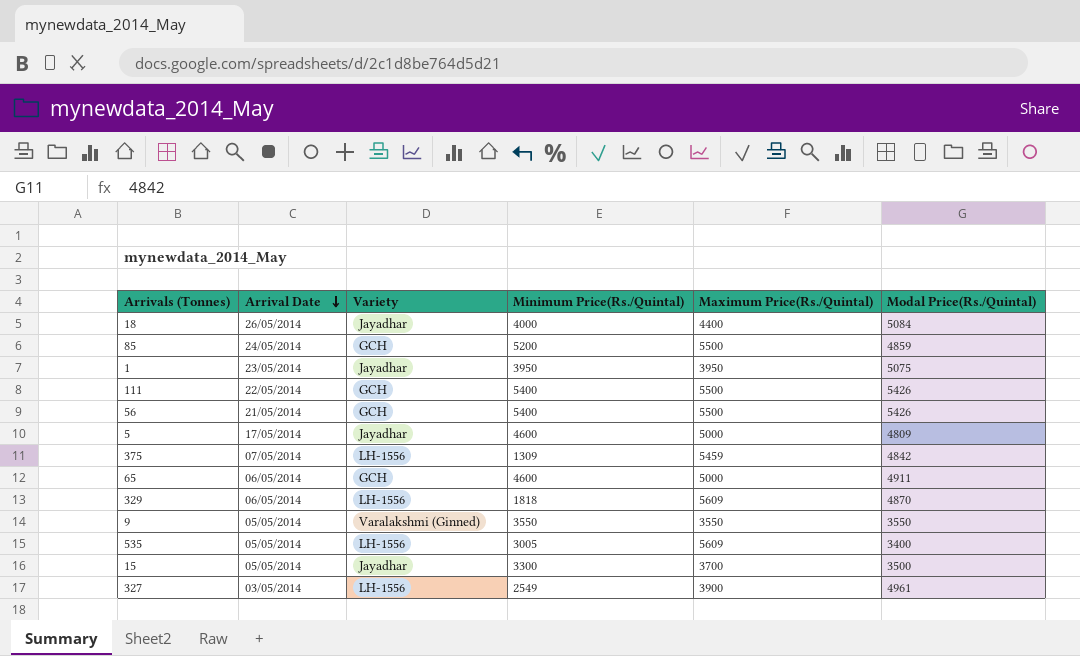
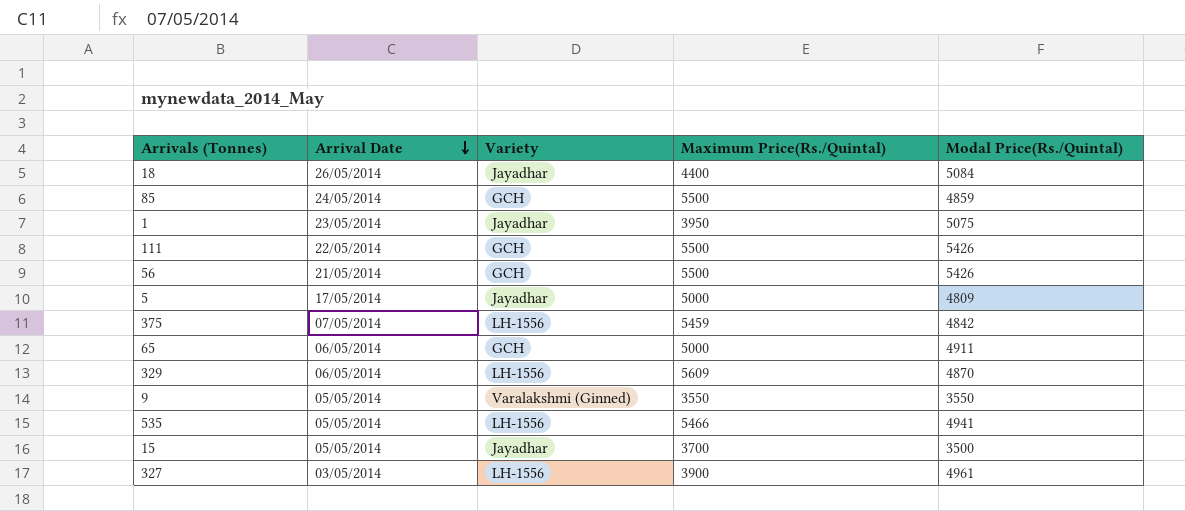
column Minimum Price(Rs./Quintal) | position: 4 -> none
535 | Maximum Price(Rs./Quintal): 5609 -> 5466
535 | Modal Price(Rs./Quintal): 3400 -> 4941

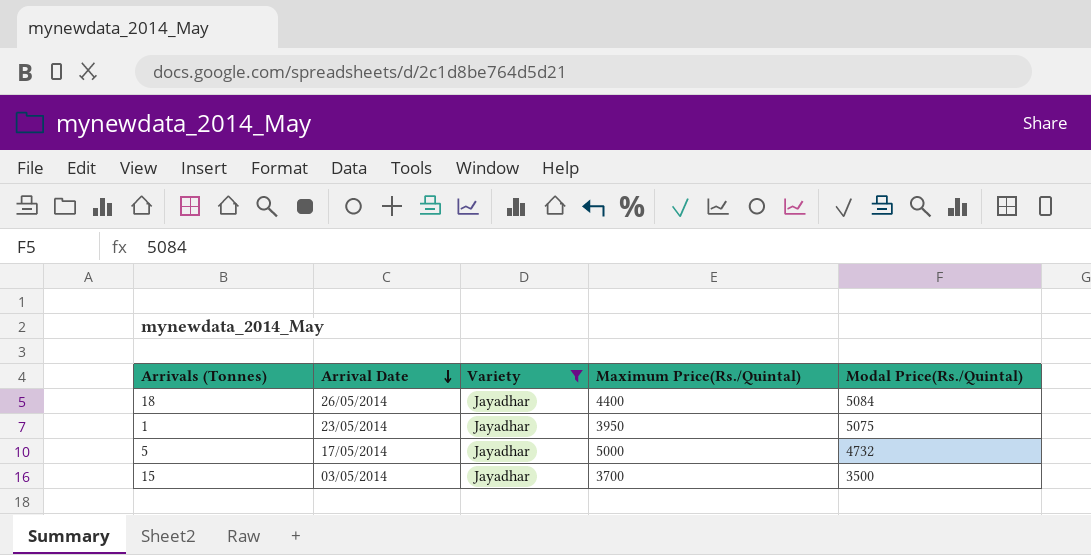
filter: none -> Variety = Jayadhar
5 | Modal Price(Rs./Quintal): 4809 -> 4732
15 | Arrival Date: 05/05/2014 -> 03/05/2014

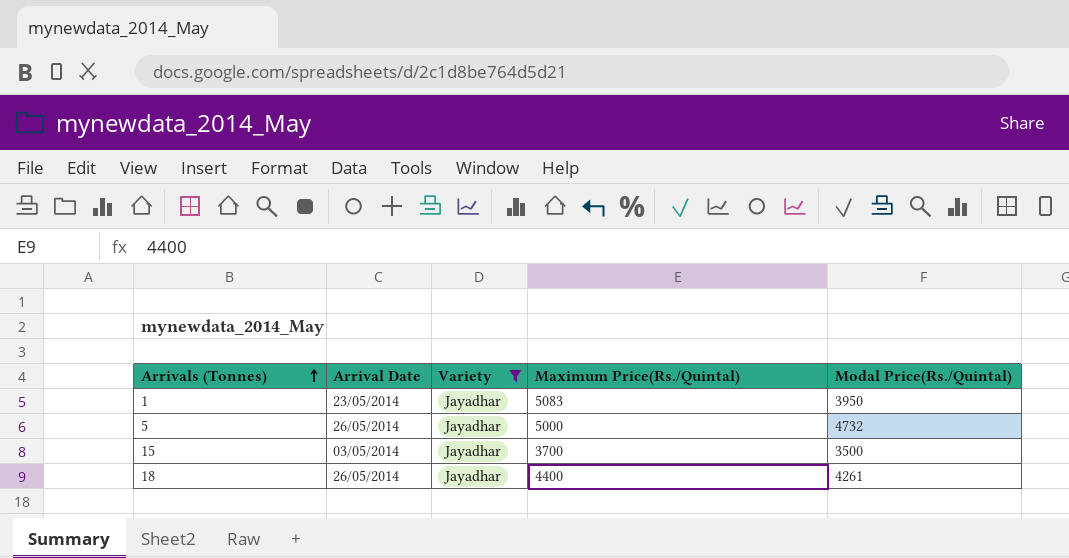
row order: Arrival Date descending -> Arrivals (Tonnes) ascending
1 | Maximum Price(Rs./Quintal): 3950 -> 5083
1 | Modal Price(Rs./Quintal): 5075 -> 3950
5 | Arrival Date: 17/05/2014 -> 26/05/2014
18 | Modal Price(Rs./Quintal): 5084 -> 4261

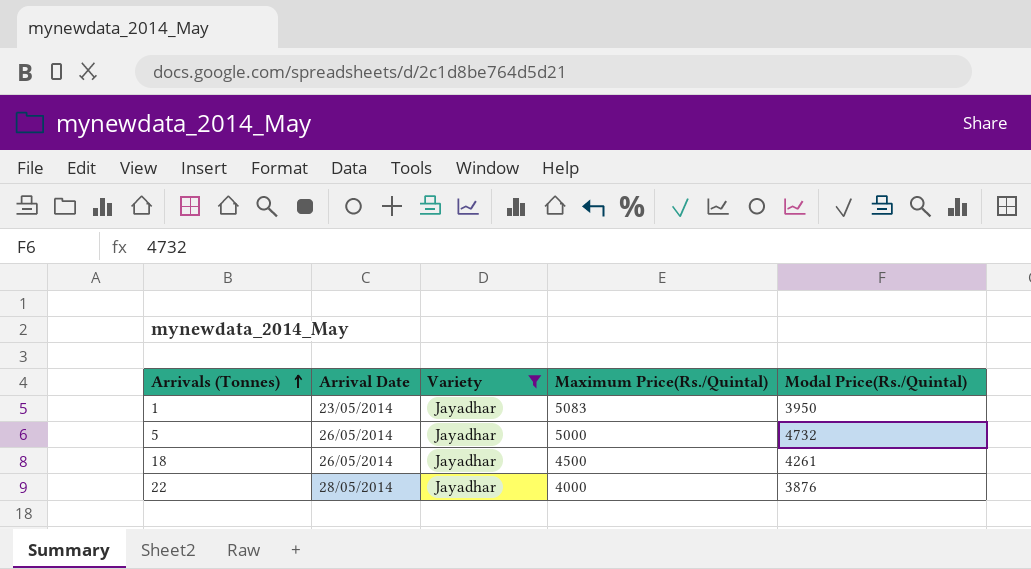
row 15: 03/05/2014 | Jayadhar | 3700 | 3500 -> none
18 | Maximum Price(Rs./Quintal): 4400 -> 4500
row 22: none -> 28/05/2014 | Jayadhar | 4000 | 3876

